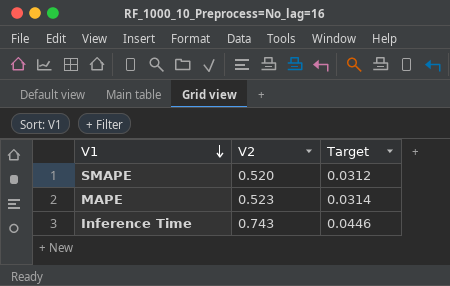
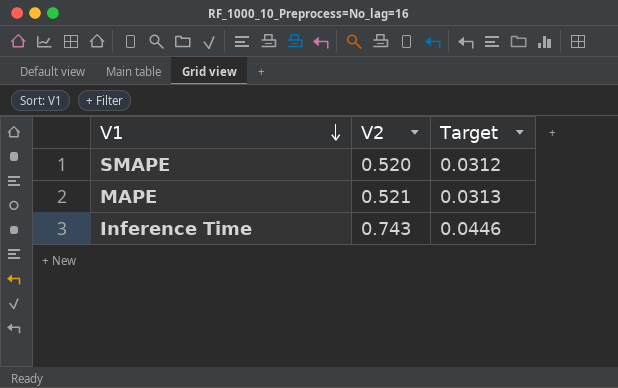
MAPE | V2: 0.523 -> 0.521
MAPE | Target: 0.0314 -> 0.0313

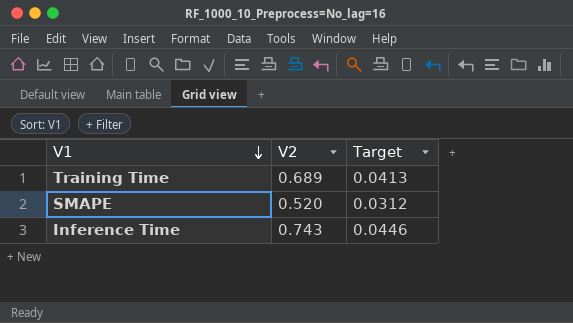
row MAPE: 0.521 | 0.0313 -> none
row Training Time: none -> 0.689 | 0.0413

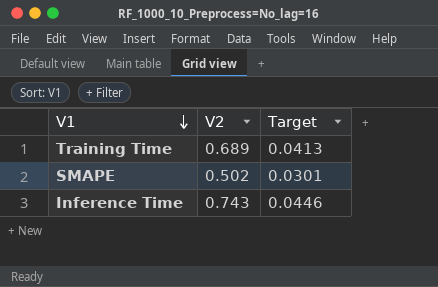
SMAPE | V2: 0.520 -> 0.502
SMAPE | Target: 0.0312 -> 0.0301

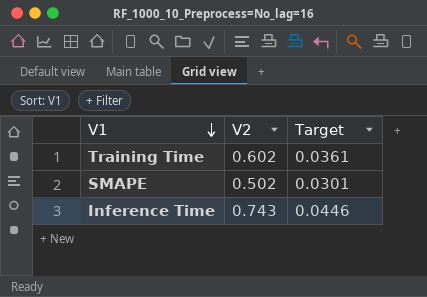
Training Time | V2: 0.689 -> 0.602
Training Time | Target: 0.0413 -> 0.0361

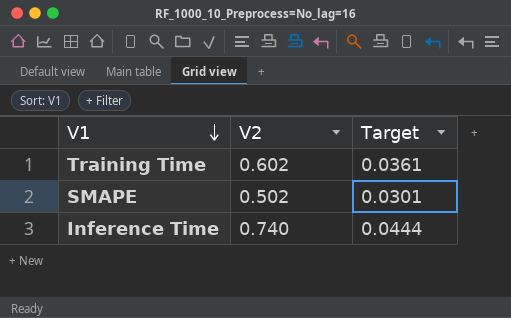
Inference Time | V2: 0.743 -> 0.740
Inference Time | Target: 0.0446 -> 0.0444

